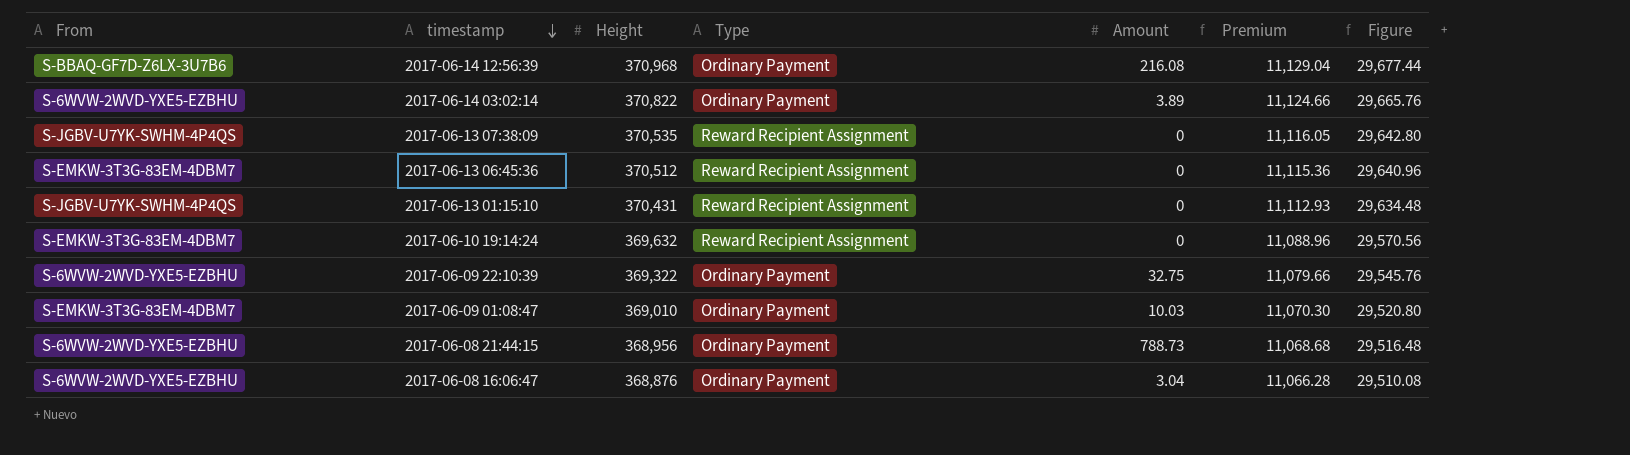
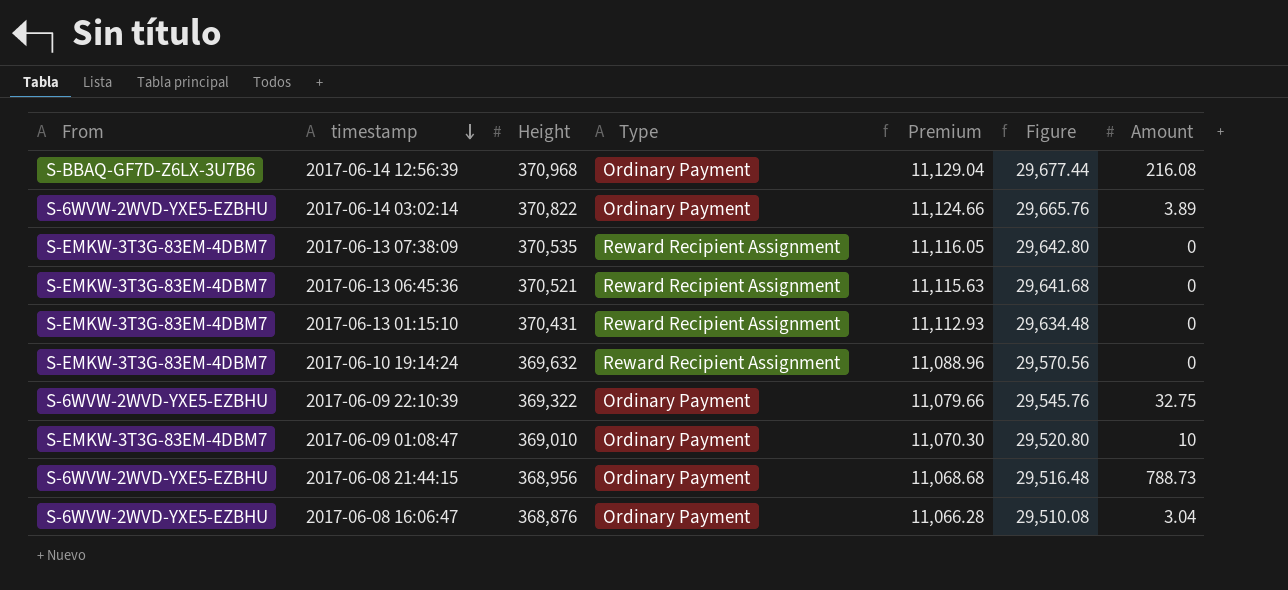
column Amount | position: 5 -> 7
2017-06-13 07:38:09 | From: S-JGBV-U7YK-SWHM-4P4QS -> S-EMKW-3T3G-83EM-4DBM7
2017-06-13 06:45:36 | Height: 370,512 -> 370,521
2017-06-13 06:45:36 | Premium: 11,115.36 -> 11,115.63
2017-06-13 06:45:36 | Figure: 29,640.96 -> 29,641.68
2017-06-13 01:15:10 | From: S-JGBV-U7YK-SWHM-4P4QS -> S-EMKW-3T3G-83EM-4DBM7
2017-06-09 01:08:47 | Amount: 10.03 -> 10

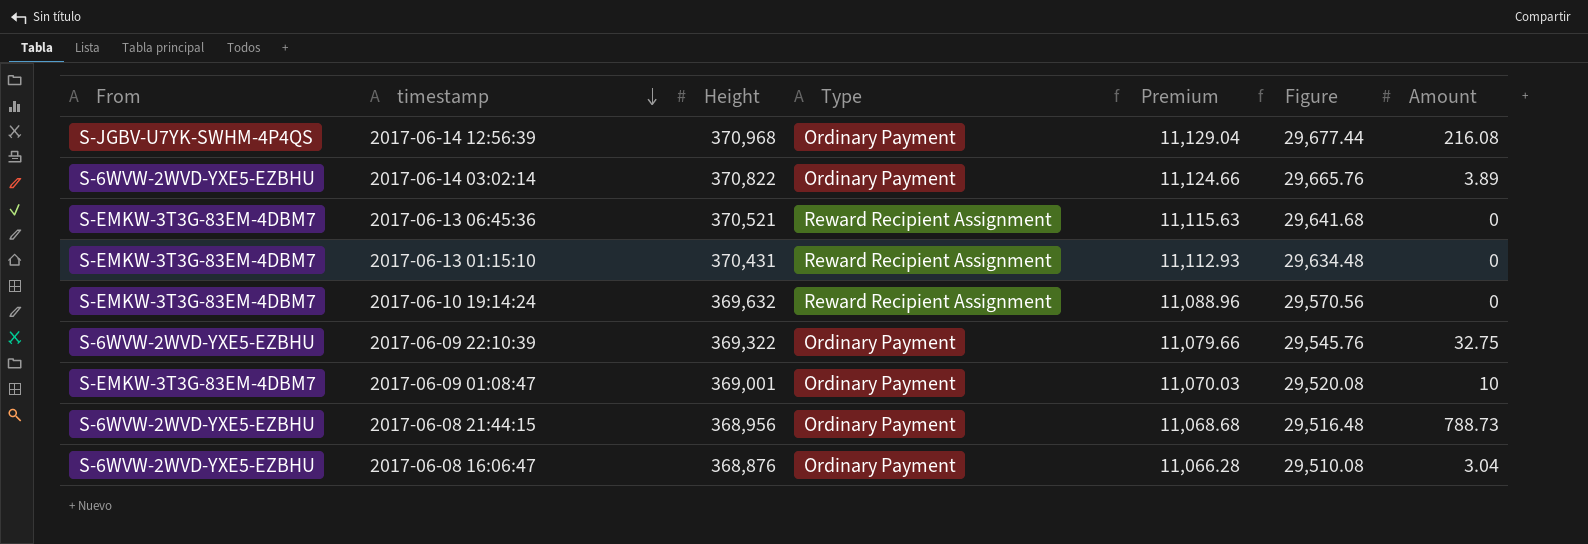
row 2017-06-13 07:38:09: S-EMKW-3T3G-83EM-4DBM7 | 370,535 | Reward Recipient Assignment | 11,116.05 | 29,642.80 | 0 -> none
2017-06-14 12:56:39 | From: S-BBAQ-GF7D-Z6LX-3U7B6 -> S-JGBV-U7YK-SWHM-4P4QS
2017-06-09 01:08:47 | Height: 369,010 -> 369,001
2017-06-09 01:08:47 | Premium: 11,070.30 -> 11,070.03
2017-06-09 01:08:47 | Figure: 29,520.80 -> 29,520.08

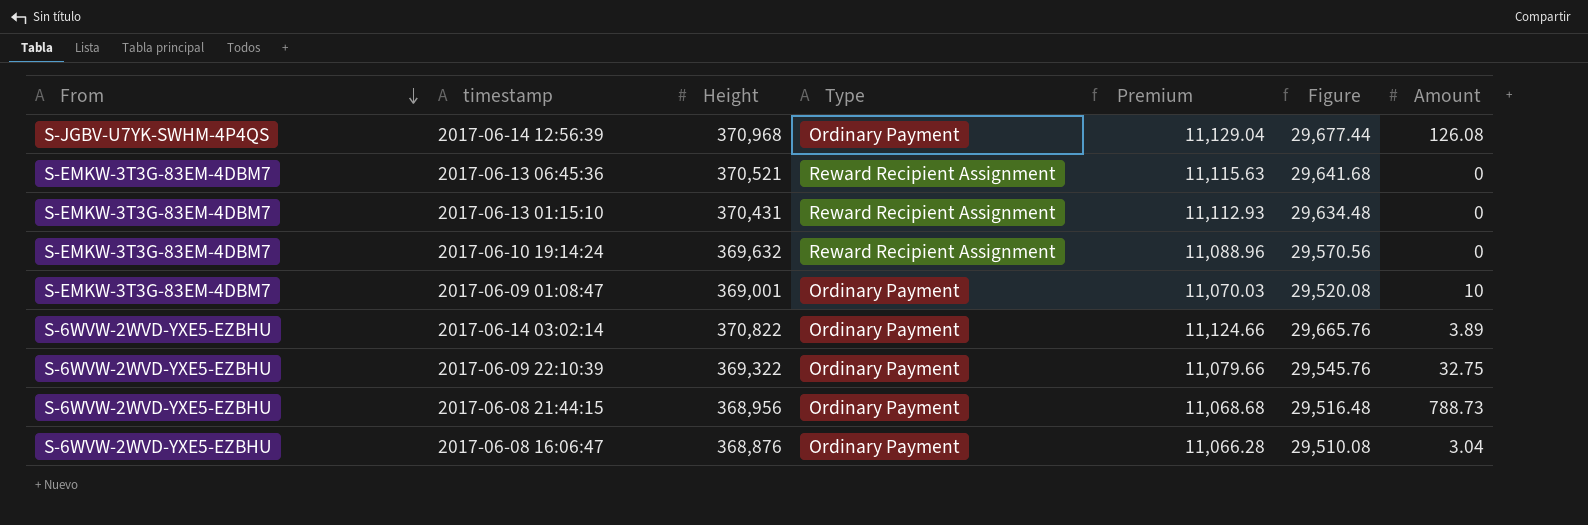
row order: timestamp descending -> From descending
2017-06-14 12:56:39 | Amount: 216.08 -> 126.08

